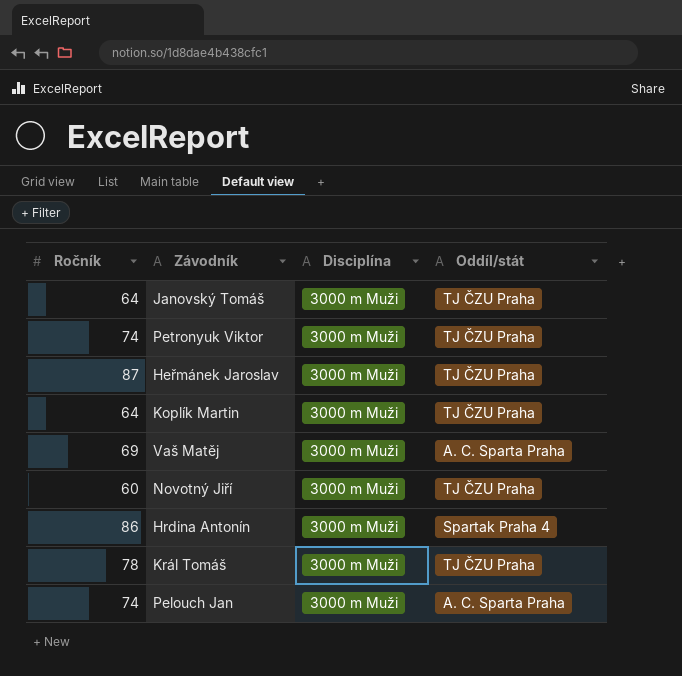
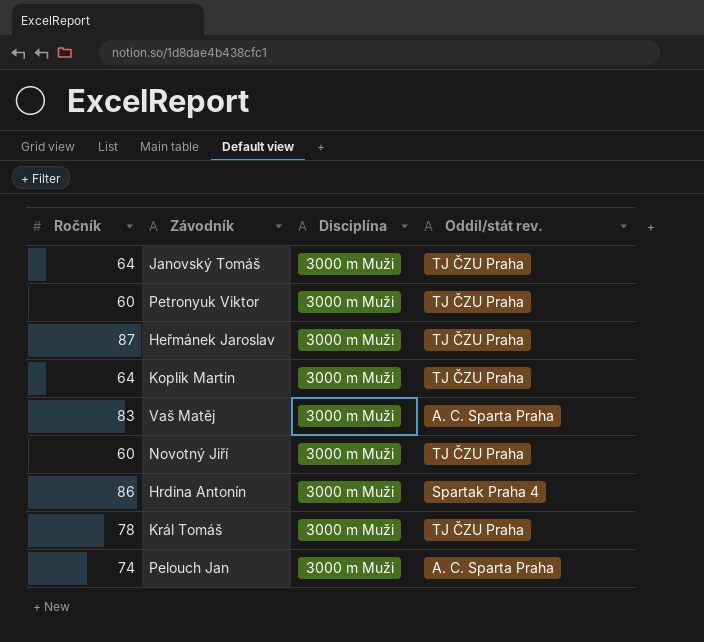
column name: Oddíl/stát -> Oddíl/stát rev.
Petronyuk Viktor | Ročník: 74 -> 60
Vaš Matěj | Ročník: 69 -> 83

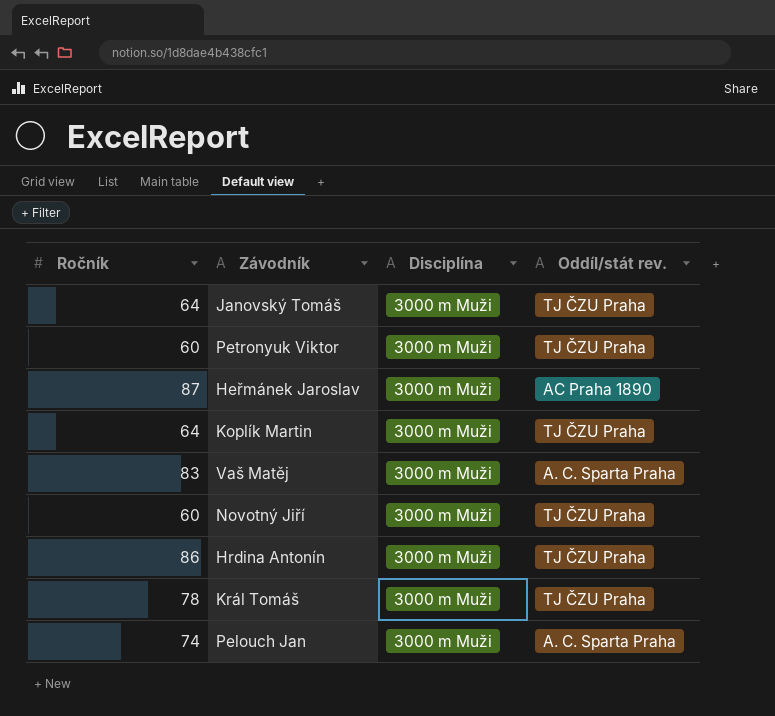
Heřmánek Jaroslav | Oddíl/stát rev.: TJ ČZU Praha -> AC Praha 1890
Hrdina Antonín | Oddíl/stát rev.: Spartak Praha 4 -> TJ ČZU Praha

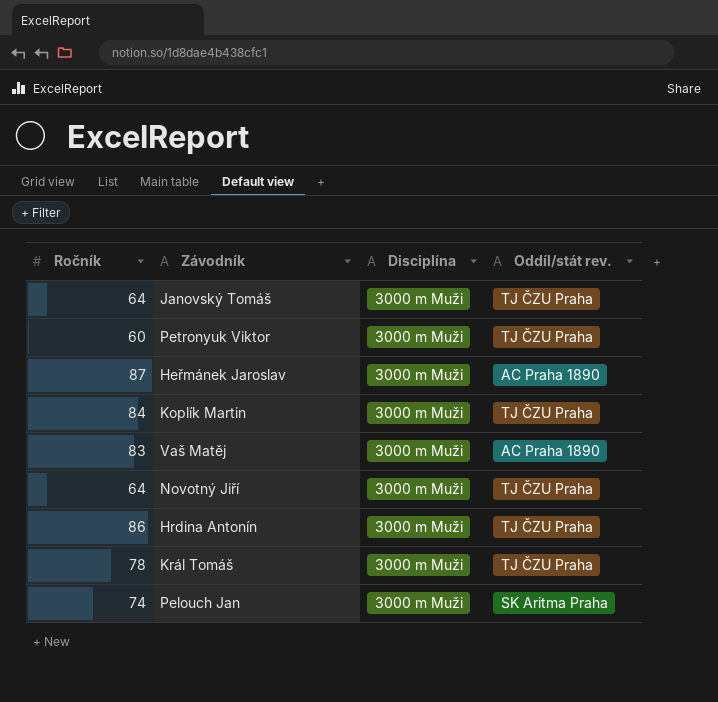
Koplík Martin | Ročník: 64 -> 84
Vaš Matěj | Oddíl/stát rev.: A. C. Sparta Praha -> AC Praha 1890
Novotný Jiří | Ročník: 60 -> 64
Pelouch Jan | Oddíl/stát rev.: A. C. Sparta Praha -> SK Aritma Praha

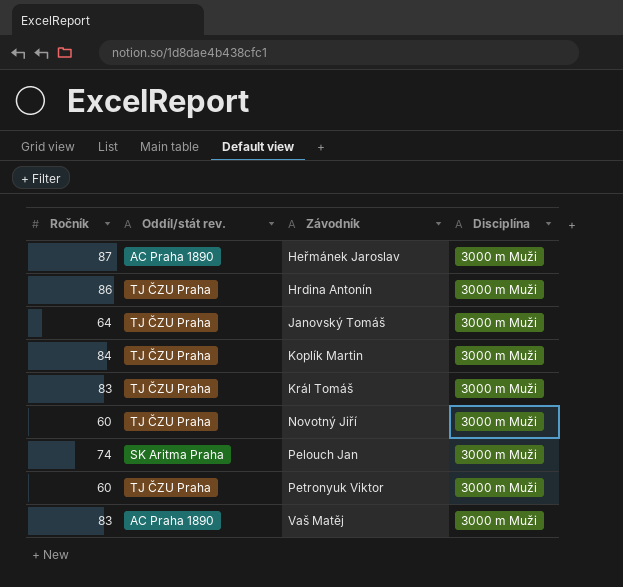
row order: none -> Závodník ascending
column Oddíl/stát rev. | position: 4 -> 2
Král Tomáš | Ročník: 78 -> 83
Novotný Jiří | Ročník: 64 -> 60

